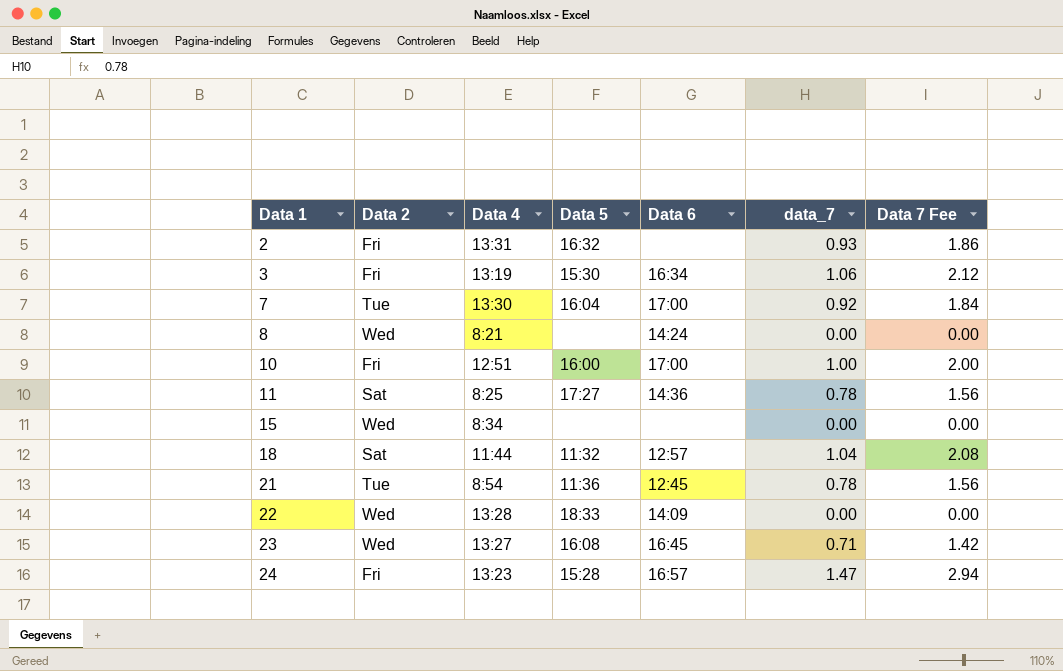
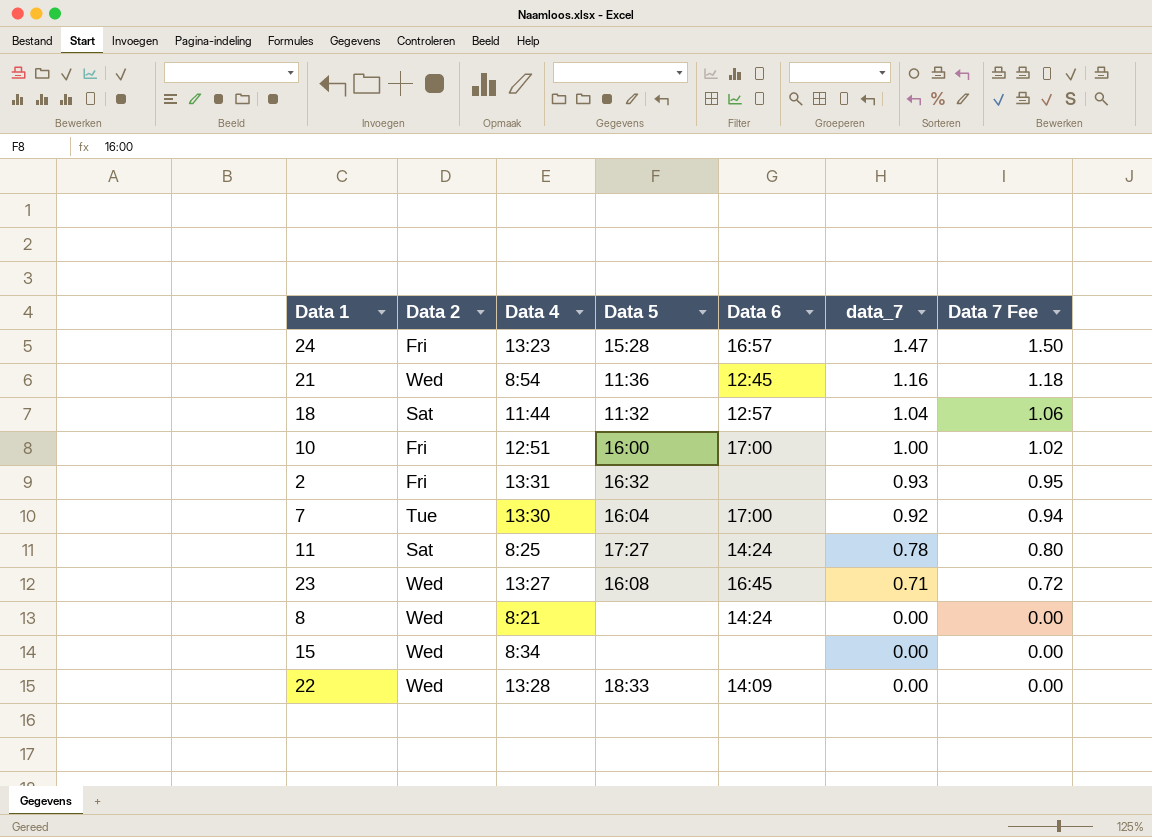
row order: Data 1 ascending -> data_7 descending
column Data 7 Fee | formula: [data_7] * 2 -> [data_7] * 1.02
row 3: Fri | 13:19 | 15:30 | 16:34 | 1.06 | 2.12 -> none
21 | Data 2: Tue -> Wed
21 | data_7: 0.78 -> 1.16
11 | Data 6: 14:36 -> 14:24

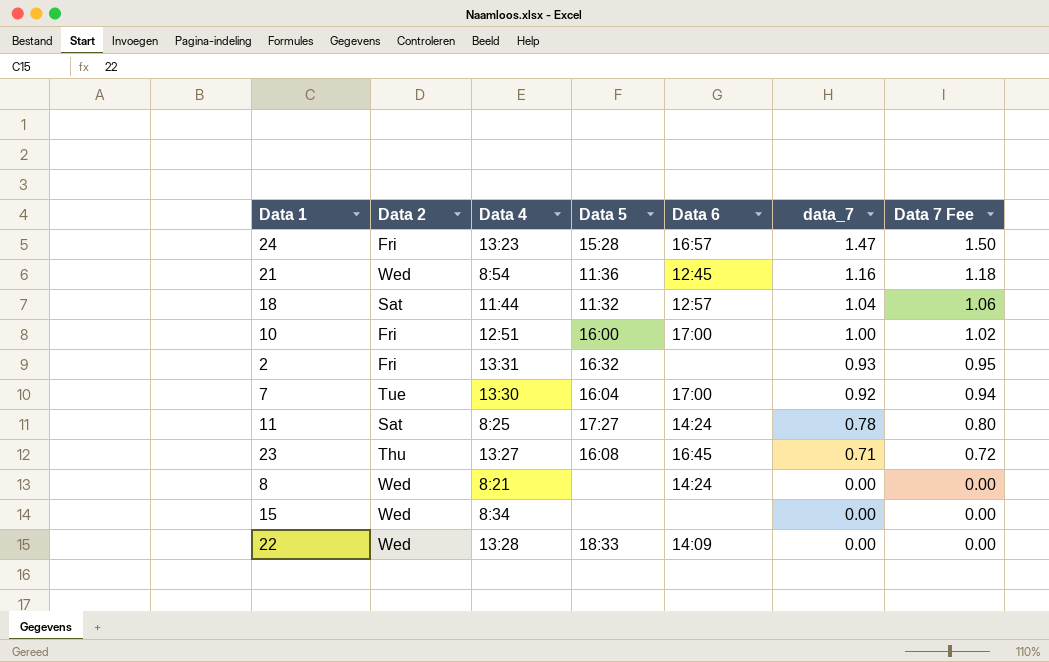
23 | Data 2: Wed -> Thu

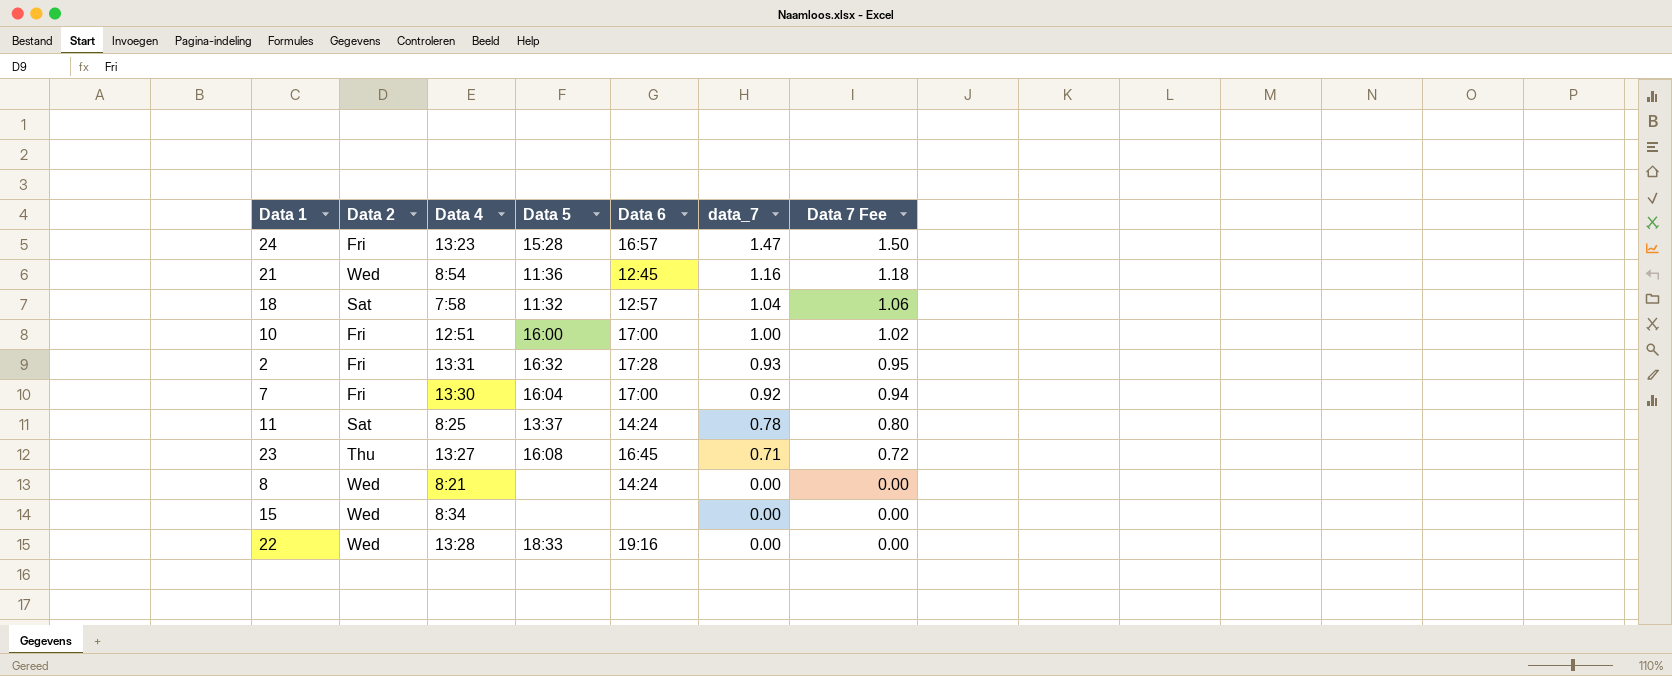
18 | Data 4: 11:44 -> 7:58
2 | Data 6: none -> 17:28
7 | Data 2: Tue -> Fri
11 | Data 5: 17:27 -> 13:37
22 | Data 6: 14:09 -> 19:16

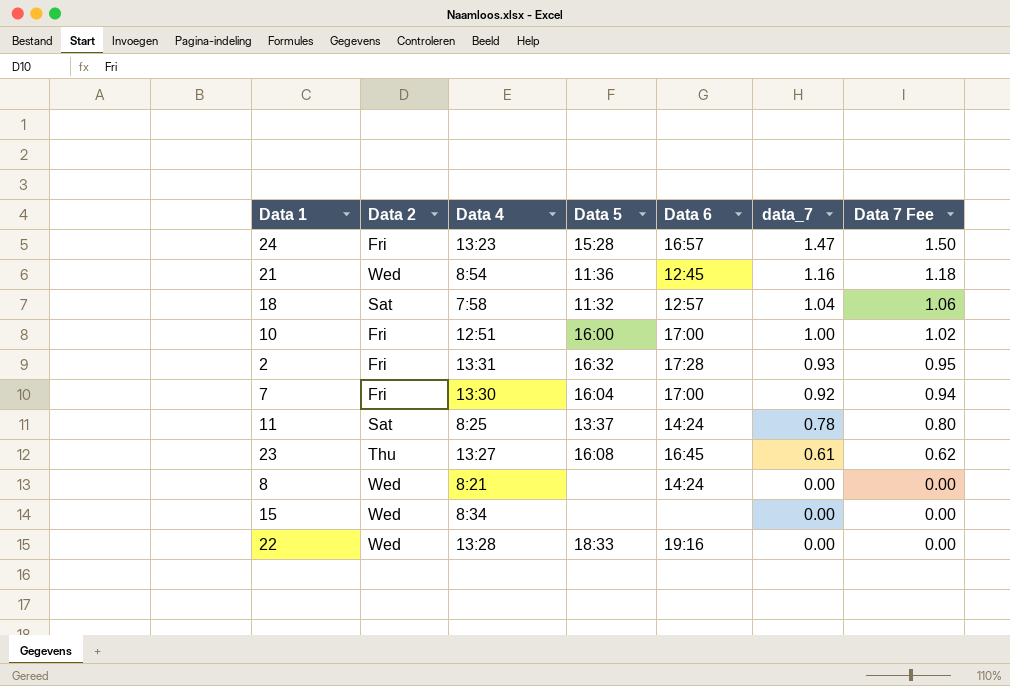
23 | data_7: 0.71 -> 0.61
23 | Data 7 Fee: 0.72 -> 0.62

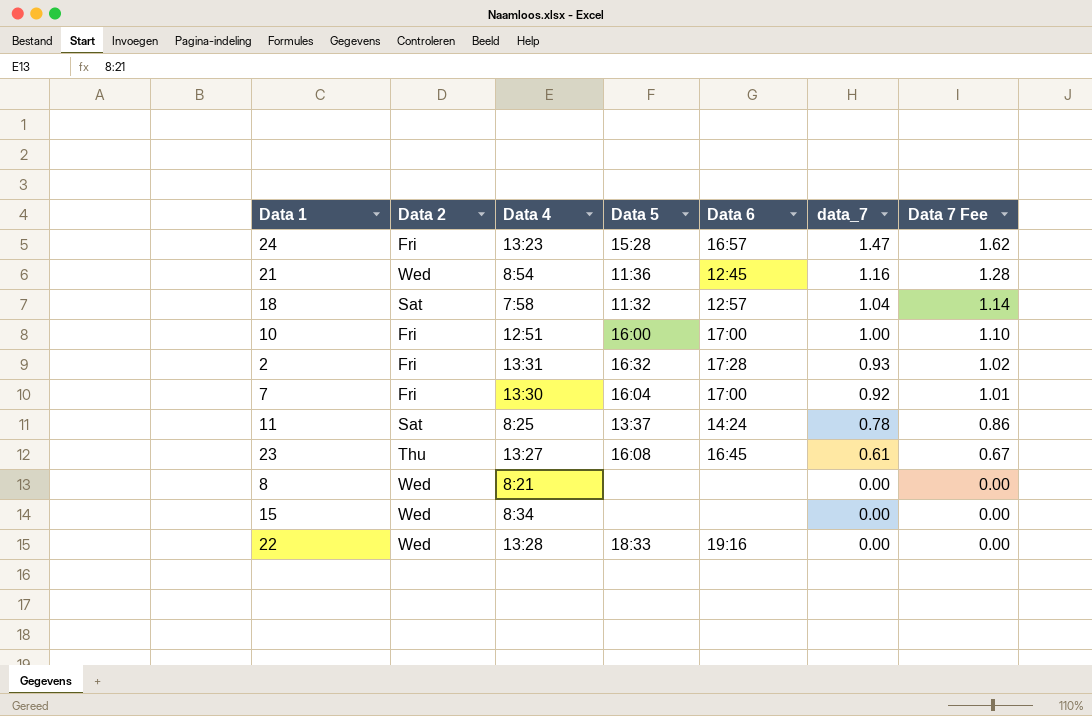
column Data 7 Fee | formula: [data_7] * 1.02 -> [data_7] * 1.1
8 | Data 6: 14:24 -> none

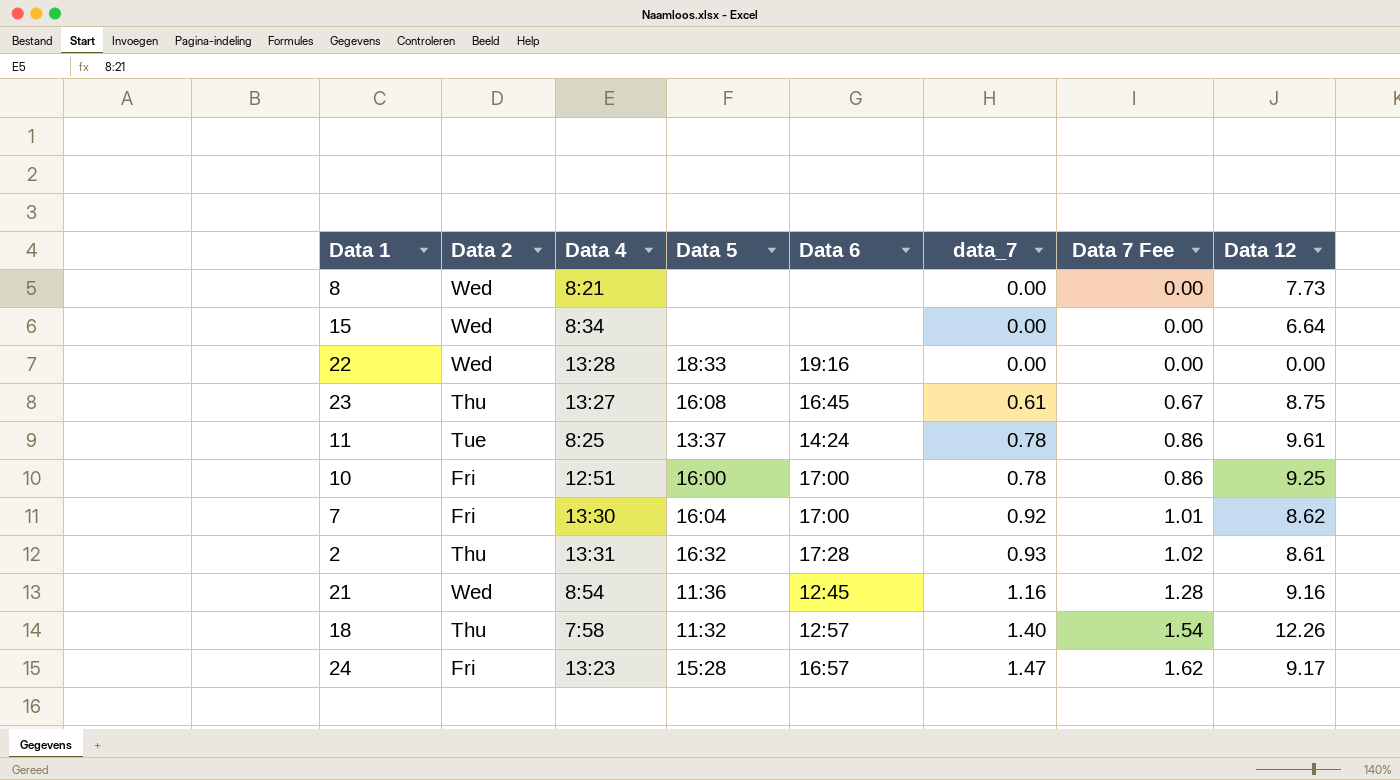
row order: data_7 descending -> data_7 ascending
column Data 12 | position: none -> 8
11 | Data 2: Sat -> Tue
10 | data_7: 1.00 -> 0.78
10 | Data 7 Fee: 1.10 -> 0.86
2 | Data 2: Fri -> Thu
18 | Data 2: Sat -> Thu
18 | data_7: 1.04 -> 1.40
18 | Data 7 Fee: 1.14 -> 1.54

